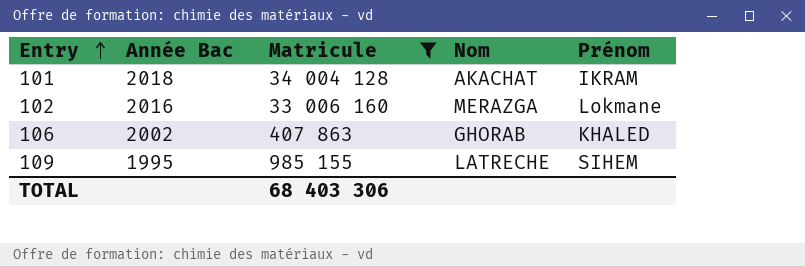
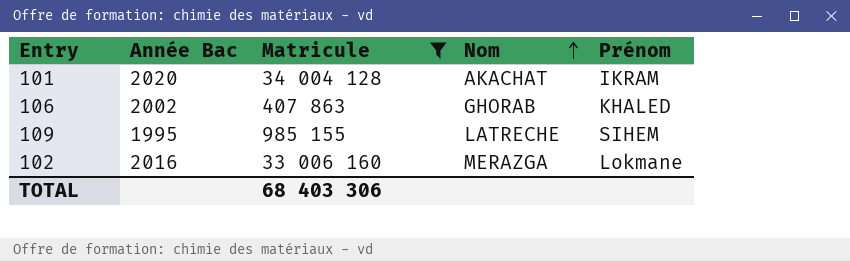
row order: Entry ascending -> Nom ascending
101 | Année Bac: 2018 -> 2020

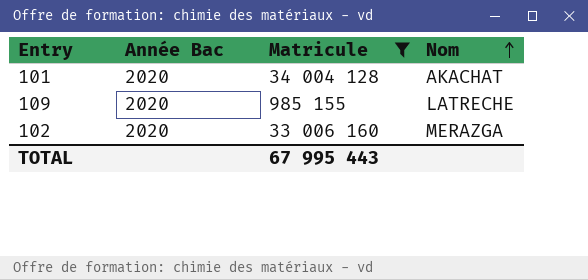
column Prénom | position: 5 -> none
row 106: 2002 | 407 863 | GHORAB | KHALED -> none
109 | Année Bac: 1995 -> 2020
102 | Année Bac: 2016 -> 2020
TOTAL | Matricule: 68 403 306 -> 67 995 443

